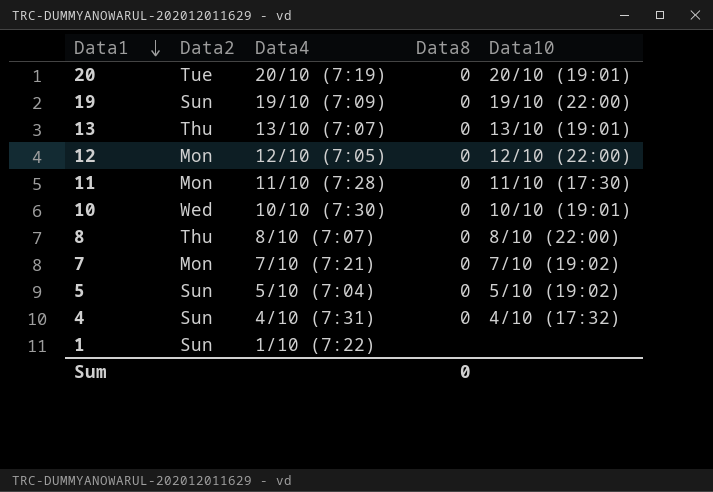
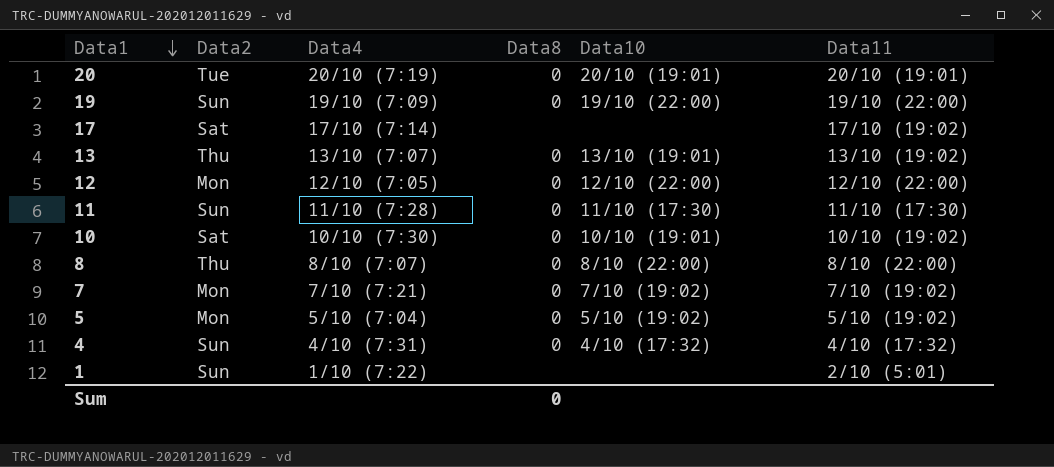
column Data11 | position: none -> 6
row 17: none -> Sat | 17/10 (7:14) | none | none | 17/10 (19:02)
11 | Data2: Mon -> Sun
10 | Data2: Wed -> Sat
5 | Data2: Sun -> Mon

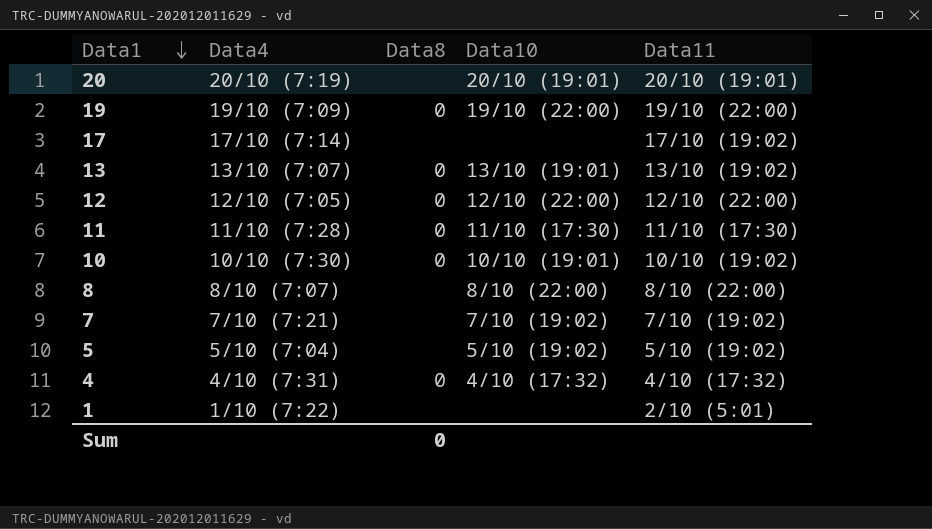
column Data2 | position: 2 -> none
20 | Data8: 0 -> none
8 | Data8: 0 -> none
7 | Data8: 0 -> none
5 | Data8: 0 -> none

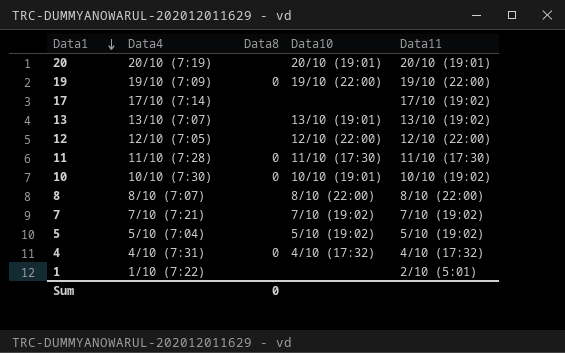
13 | Data8: 0 -> none
12 | Data8: 0 -> none

